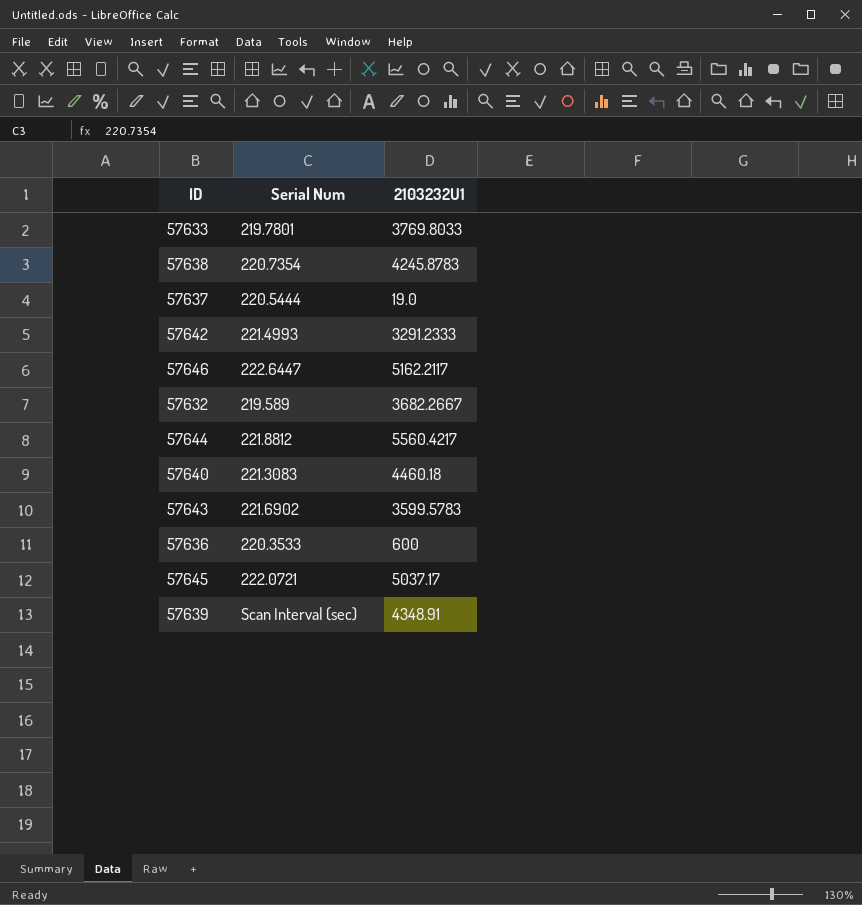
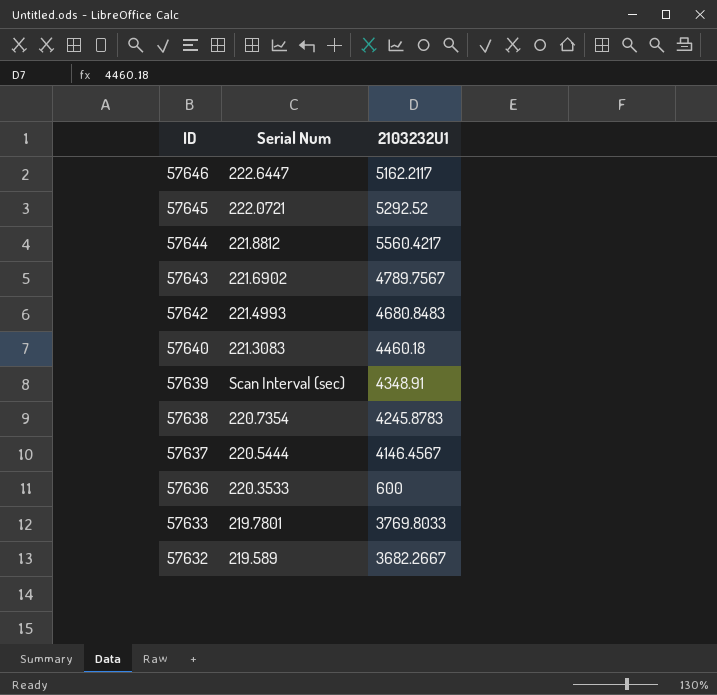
row order: none -> ID descending
57645 | 2103232U1: 5037.17 -> 5292.52
57643 | 2103232U1: 3599.5783 -> 4789.7567
57642 | 2103232U1: 3291.2333 -> 4680.8483
57637 | 2103232U1: 19.0 -> 4146.4567

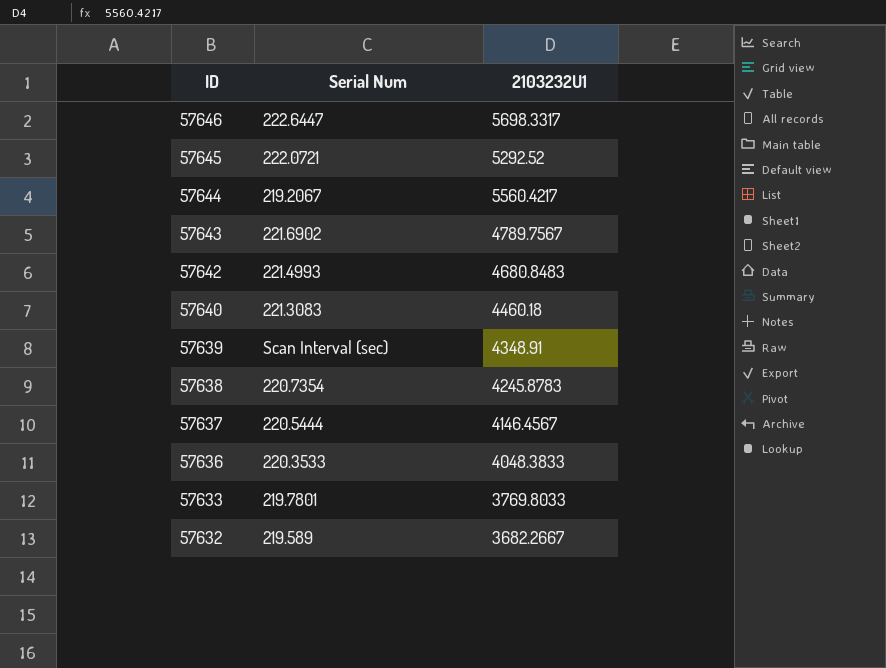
57646 | 2103232U1: 5162.2117 -> 5698.3317
57644 | Serial Num: 221.8812 -> 219.2067
57636 | 2103232U1: 600 -> 4048.3833

